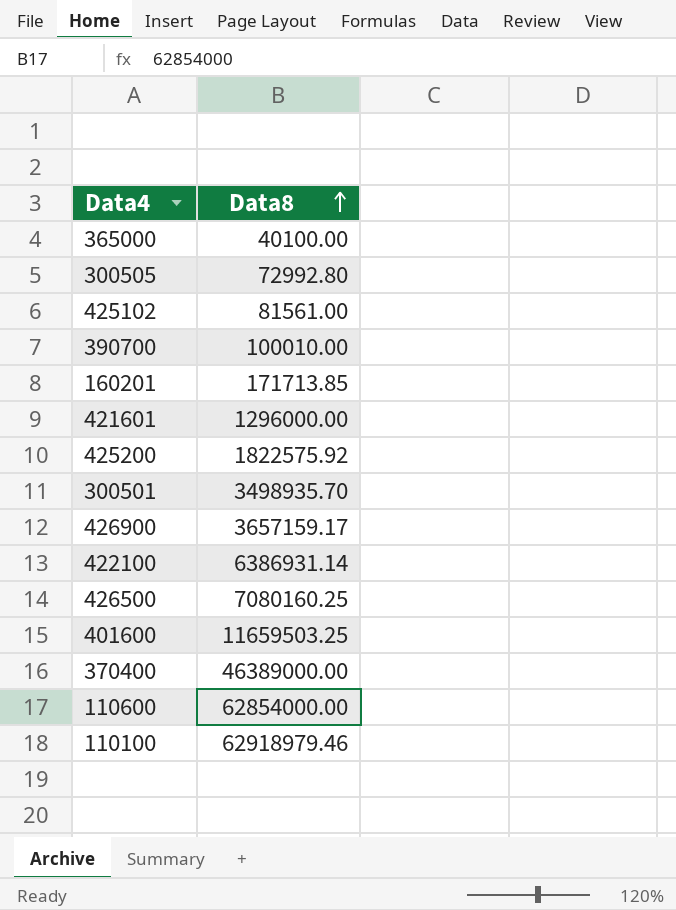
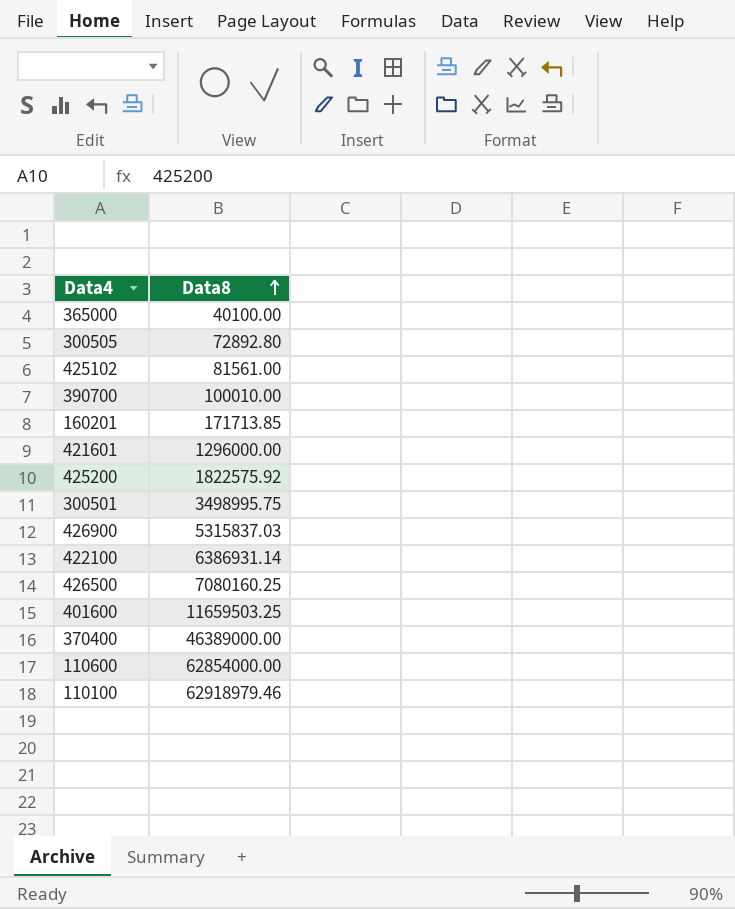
300505 | Data8: 72992.80 -> 72892.80
300501 | Data8: 3498935.70 -> 3498995.75
426900 | Data8: 3657159.17 -> 5315837.03

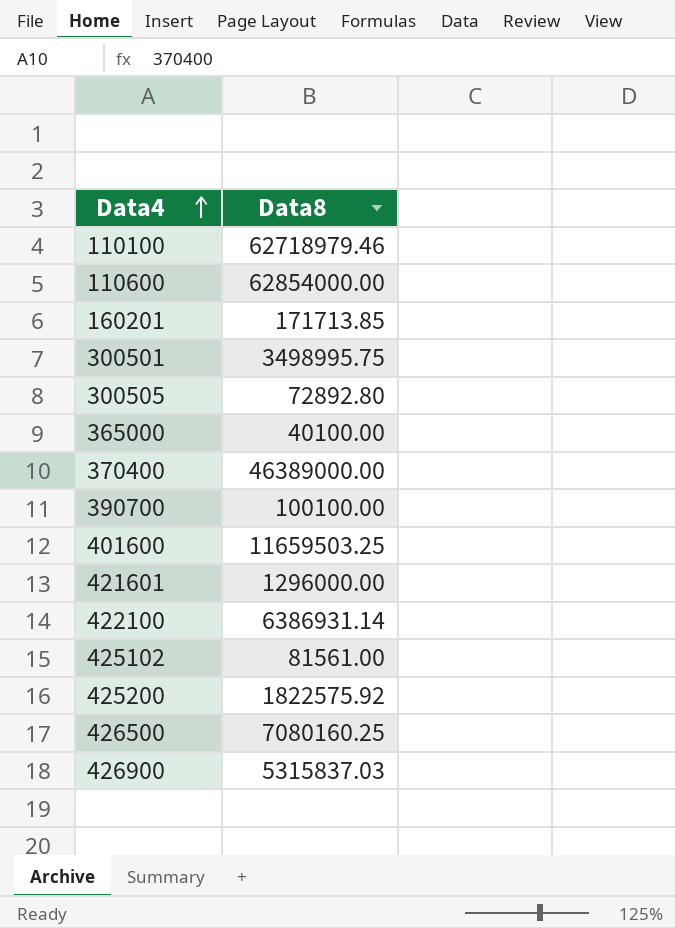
row order: Data8 ascending -> Data4 ascending
110100 | Data8: 62918979.46 -> 62718979.46
390700 | Data8: 100010.00 -> 100100.00

